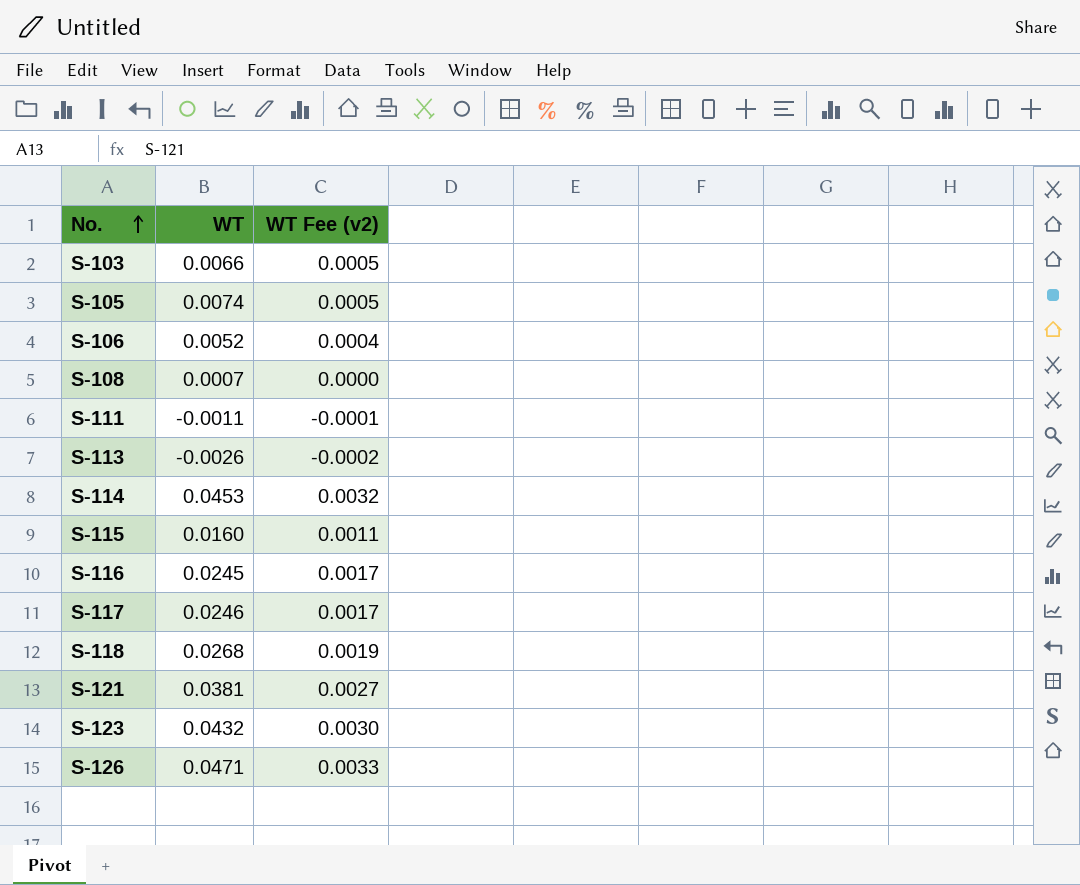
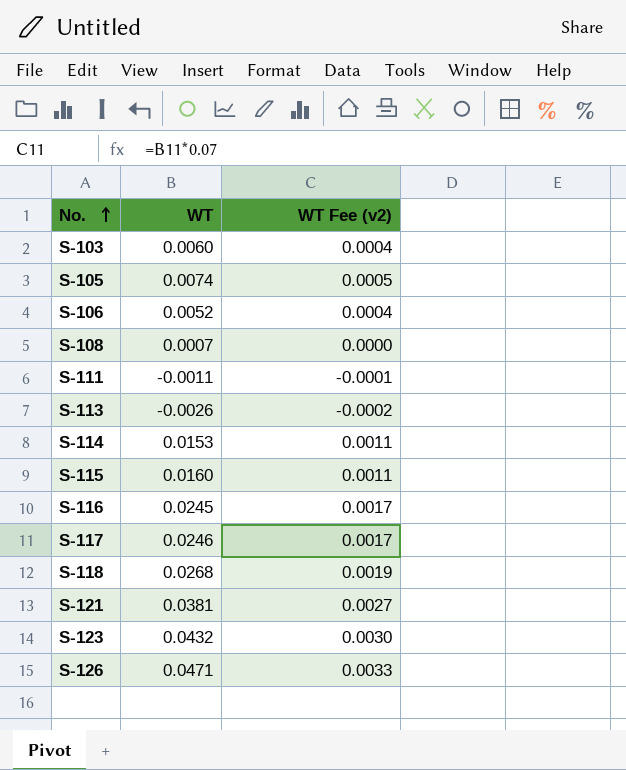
S-103 | WT: 0.0066 -> 0.0060
S-103 | WT Fee (v2): 0.0005 -> 0.0004
S-114 | WT: 0.0453 -> 0.0153
S-114 | WT Fee (v2): 0.0032 -> 0.0011

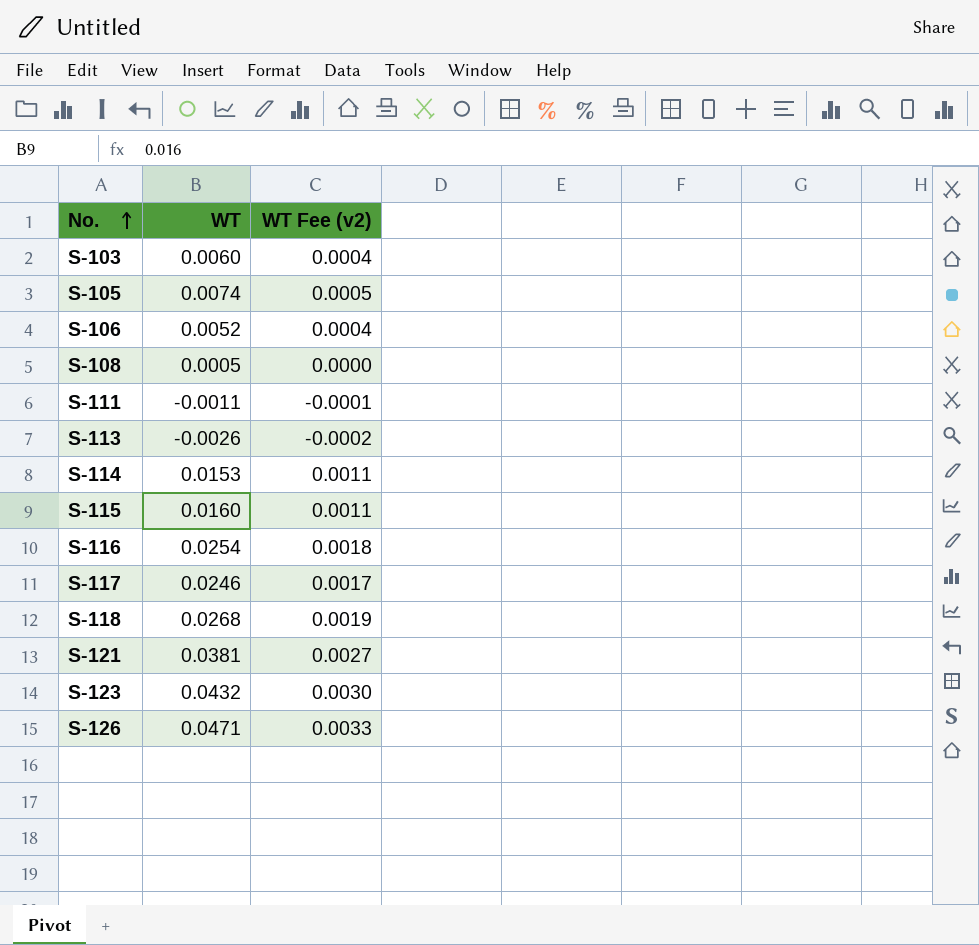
S-108 | WT: 0.0007 -> 0.0005
S-116 | WT: 0.0245 -> 0.0254
S-116 | WT Fee (v2): 0.0017 -> 0.0018

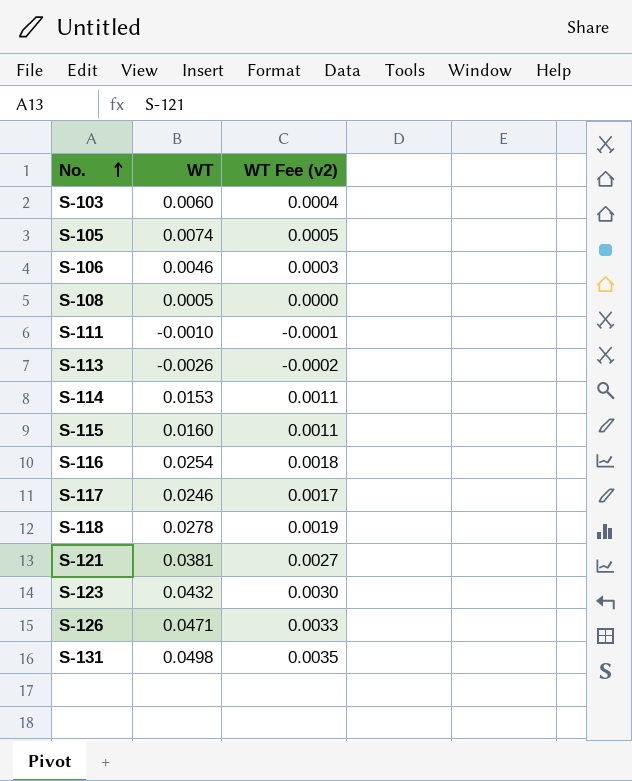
S-106 | WT: 0.0052 -> 0.0046
S-106 | WT Fee (v2): 0.0004 -> 0.0003
S-111 | WT: -0.0011 -> -0.0010
S-118 | WT: 0.0268 -> 0.0278
row S-131: none -> 0.0498 | 0.0035

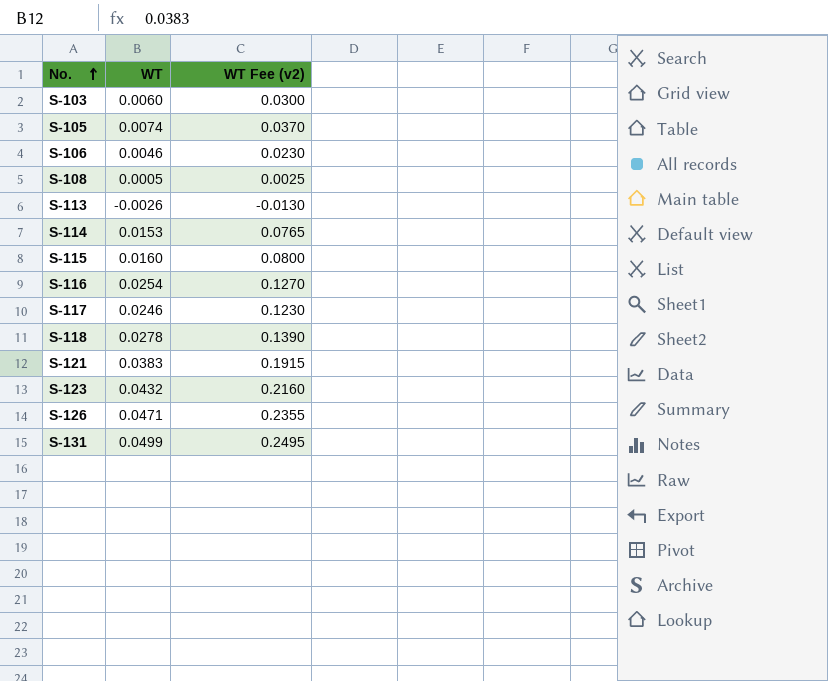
column WT Fee (v2) | formula: [WT] * 0.07 -> [WT] * 5
row S-111: -0.0010 | -0.0001 -> none
S-121 | WT: 0.0381 -> 0.0383
S-131 | WT: 0.0498 -> 0.0499

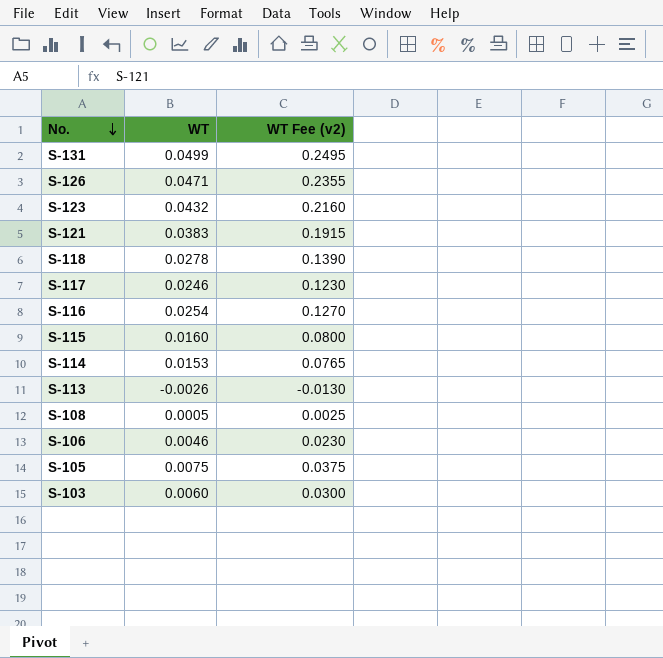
row order: No. ascending -> No. descending
S-105 | WT: 0.0074 -> 0.0075
S-105 | WT Fee (v2): 0.0370 -> 0.0375

